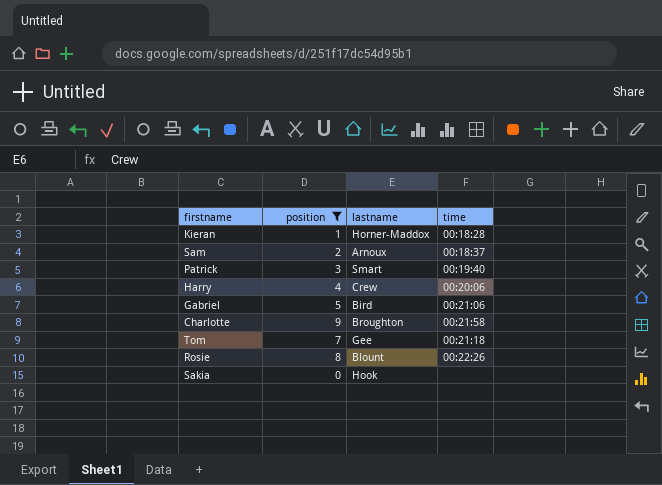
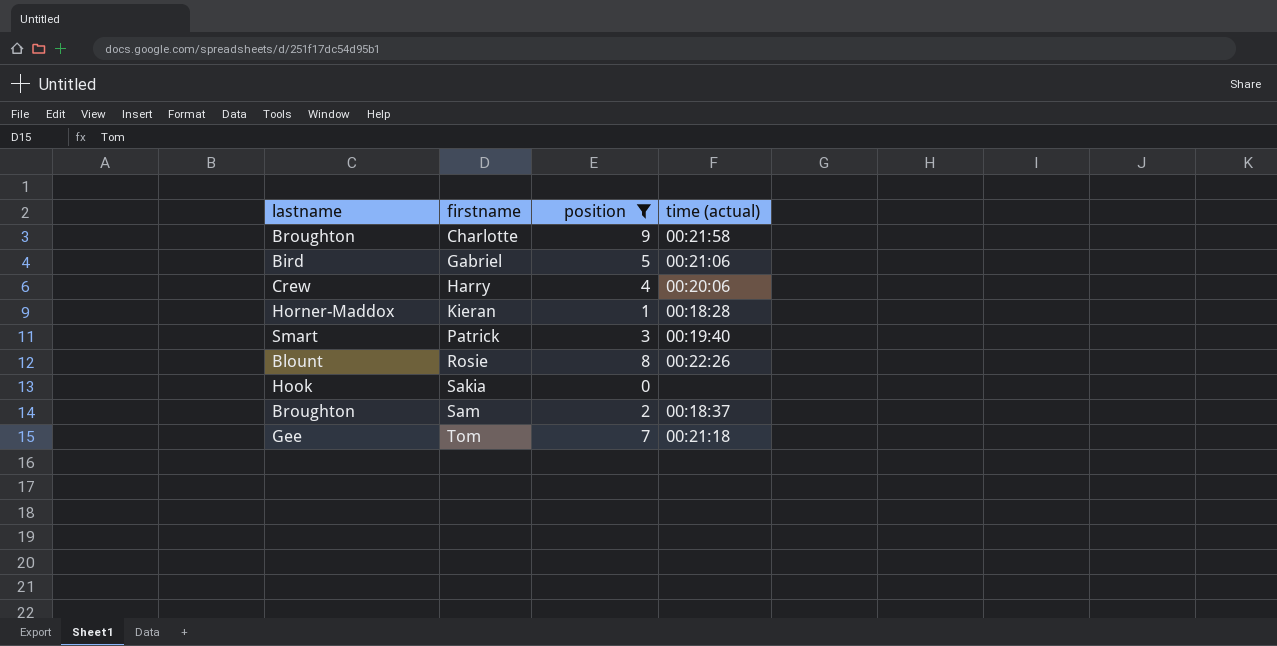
row order: none -> firstname ascending
column lastname | position: 3 -> 1
column name: time -> time (actual)
Sam | lastname: Arnoux -> Broughton

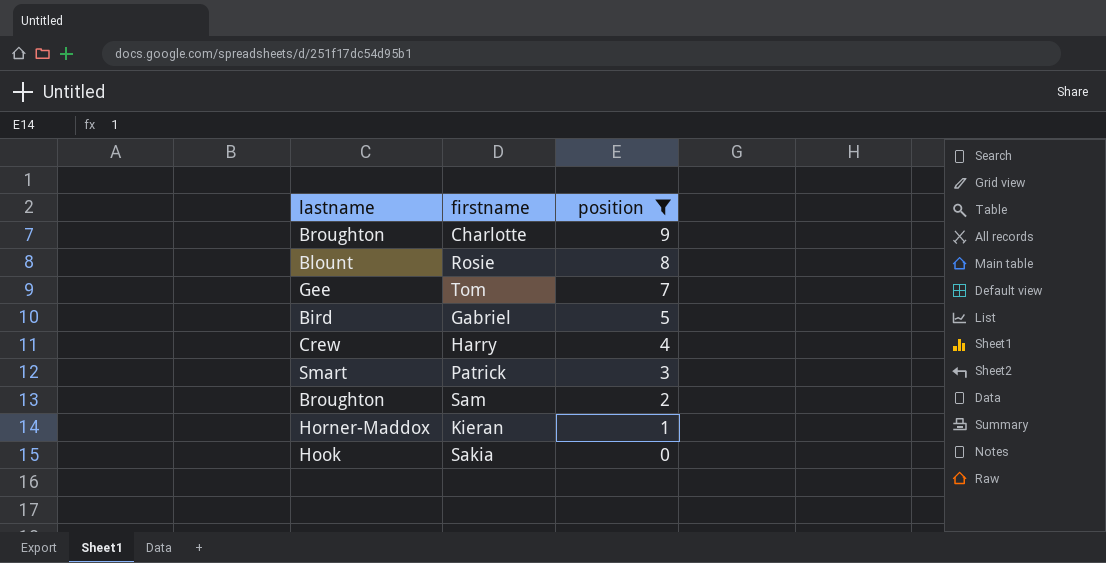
row order: firstname ascending -> position descending
column time (actual) | position: 4 -> none

